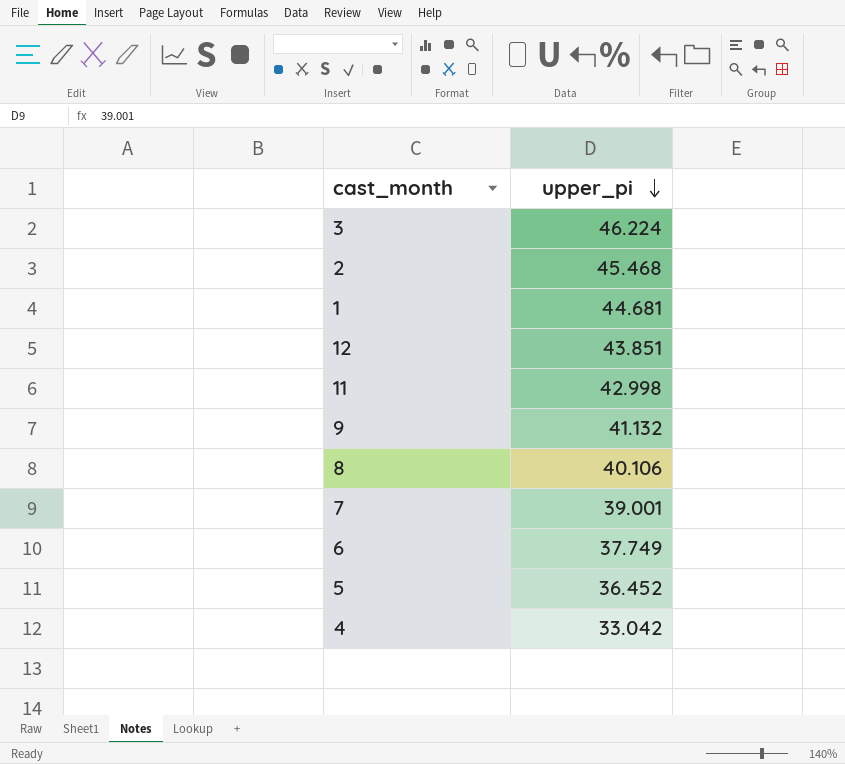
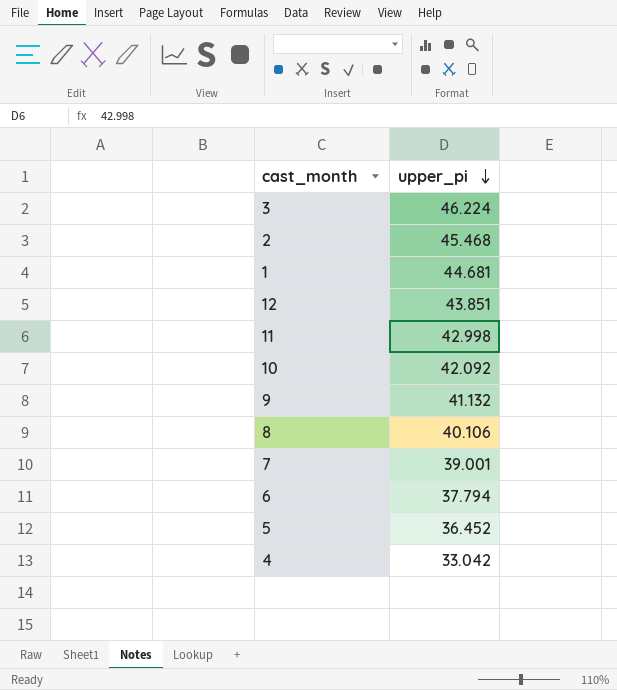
row 10: none -> 42.092
6 | upper_pi: 37.749 -> 37.794

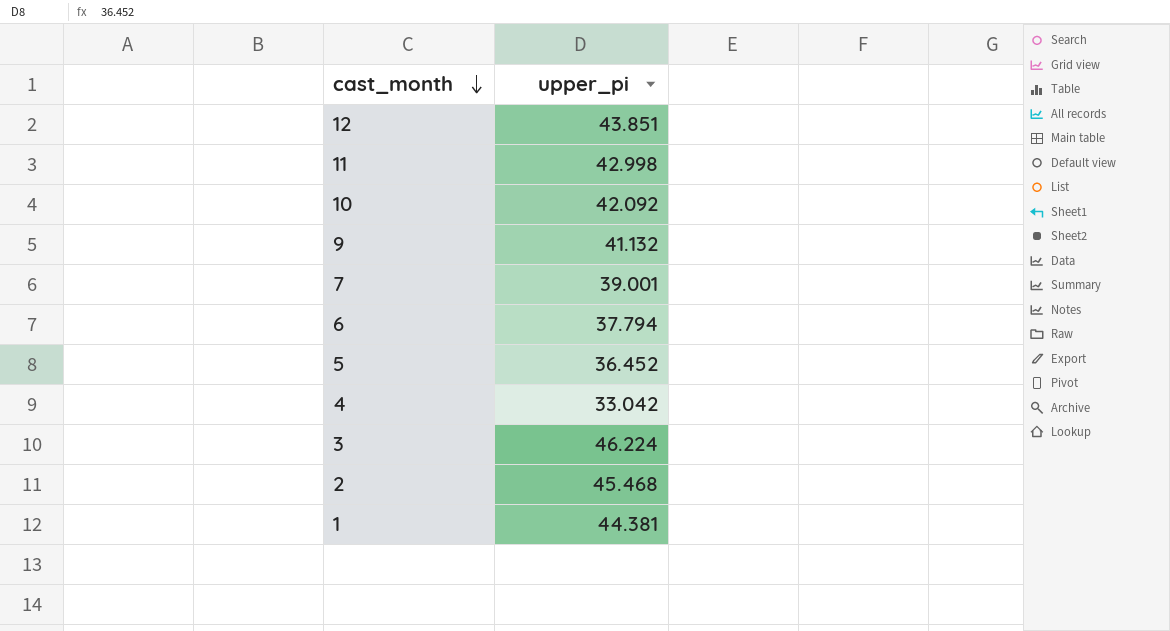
row order: upper_pi descending -> cast_month descending
row 8: 40.106 -> none
1 | upper_pi: 44.681 -> 44.381

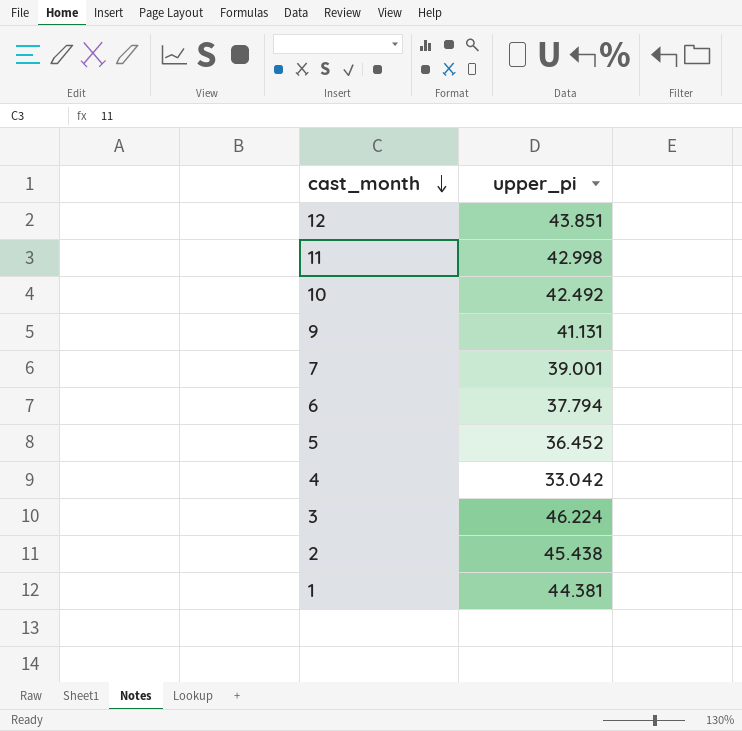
10 | upper_pi: 42.092 -> 42.492
9 | upper_pi: 41.132 -> 41.131
2 | upper_pi: 45.468 -> 45.438

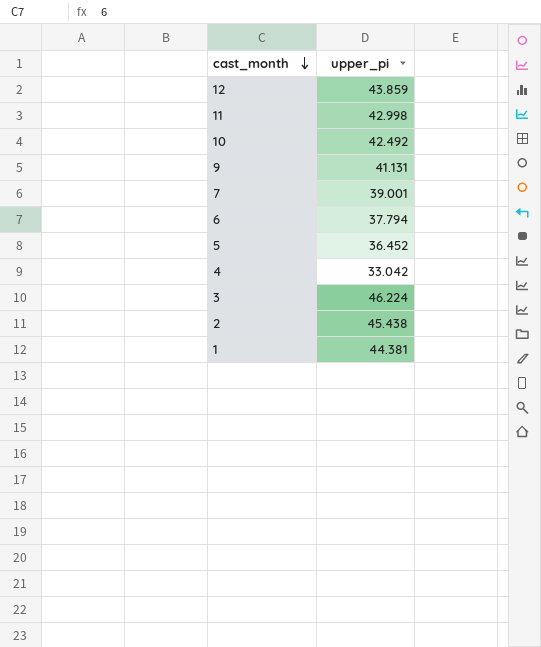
12 | upper_pi: 43.851 -> 43.859

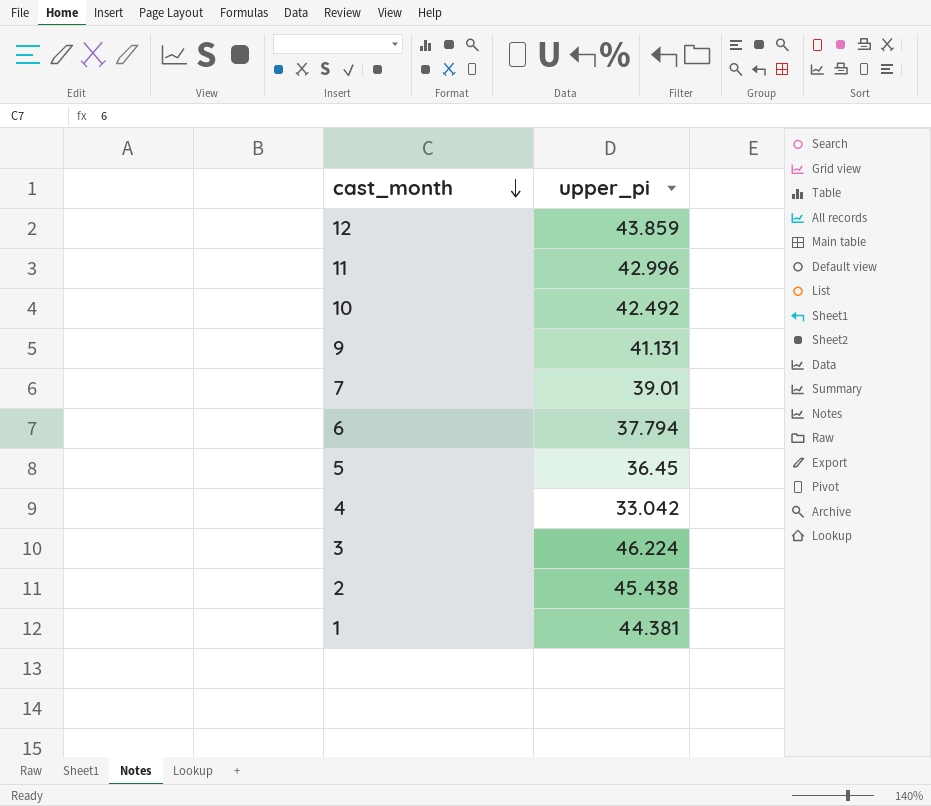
11 | upper_pi: 42.998 -> 42.996
7 | upper_pi: 39.001 -> 39.01
5 | upper_pi: 36.452 -> 36.45

